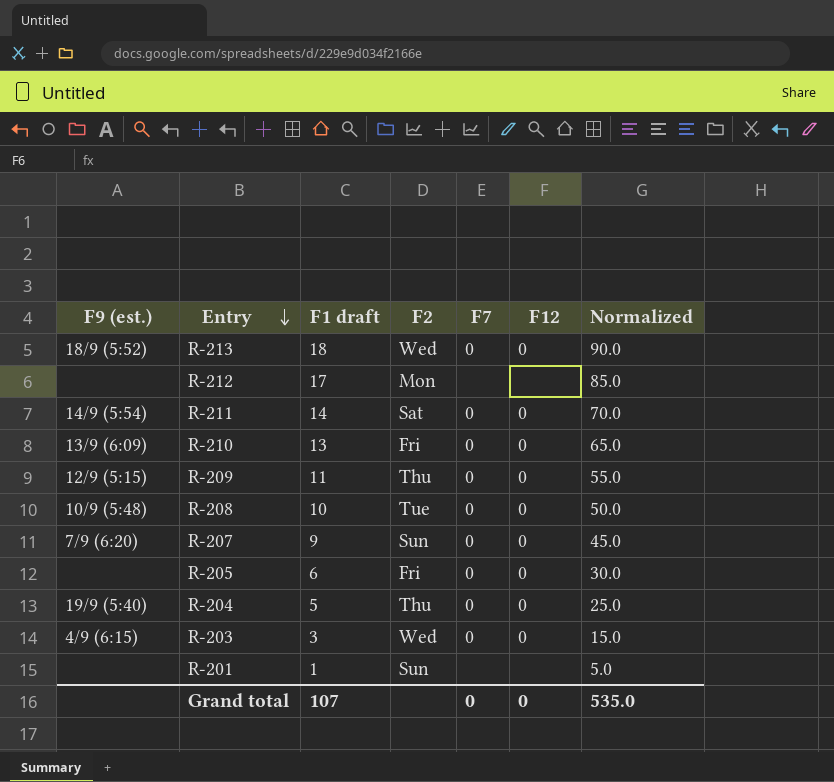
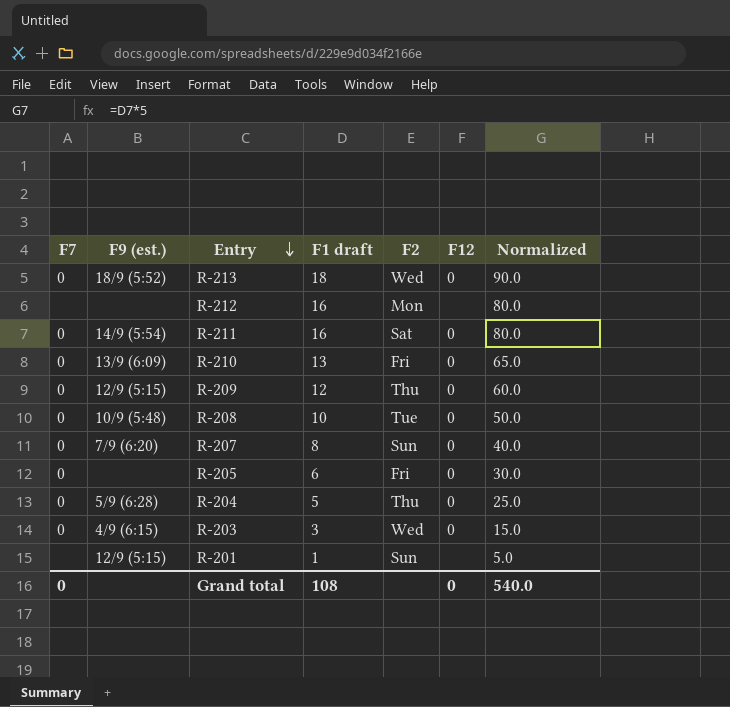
column F7 | position: 5 -> 1
R-212 | F1 draft: 17 -> 16
R-212 | Normalized: 85.0 -> 80.0
R-211 | F1 draft: 14 -> 16
R-211 | Normalized: 70.0 -> 80.0
R-209 | F1 draft: 11 -> 12
R-209 | Normalized: 55.0 -> 60.0
R-207 | F1 draft: 9 -> 8
R-207 | Normalized: 45.0 -> 40.0
R-204 | F9 (est.): 19/9 (5:40) -> 5/9 (6:28)
R-201 | F9 (est.): none -> 12/9 (5:15)
Grand total | F1 draft: 107 -> 108
Grand total | Normalized: 535.0 -> 540.0

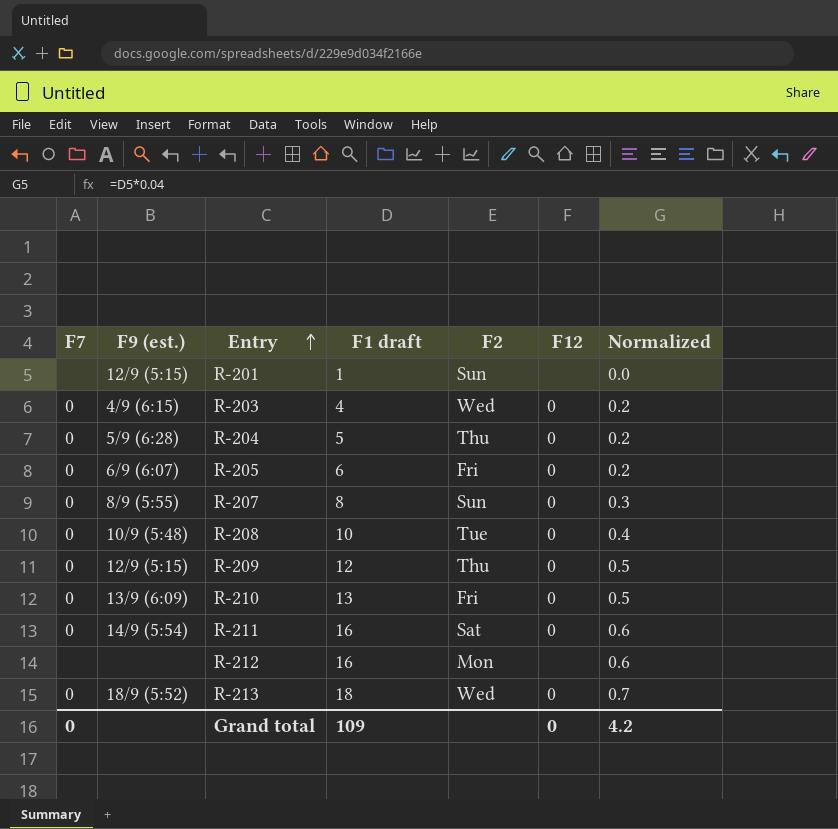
row order: Entry descending -> Entry ascending
column Normalized | formula: [F1 draft] * 5 -> [F1 draft] * 0.04
R-203 | F1 draft: 3 -> 4
R-205 | F9 (est.): none -> 6/9 (6:07)
R-207 | F9 (est.): 7/9 (6:20) -> 8/9 (5:55)
Grand total | F1 draft: 108 -> 109
Grand total | Normalized: 540.0 -> 4.2

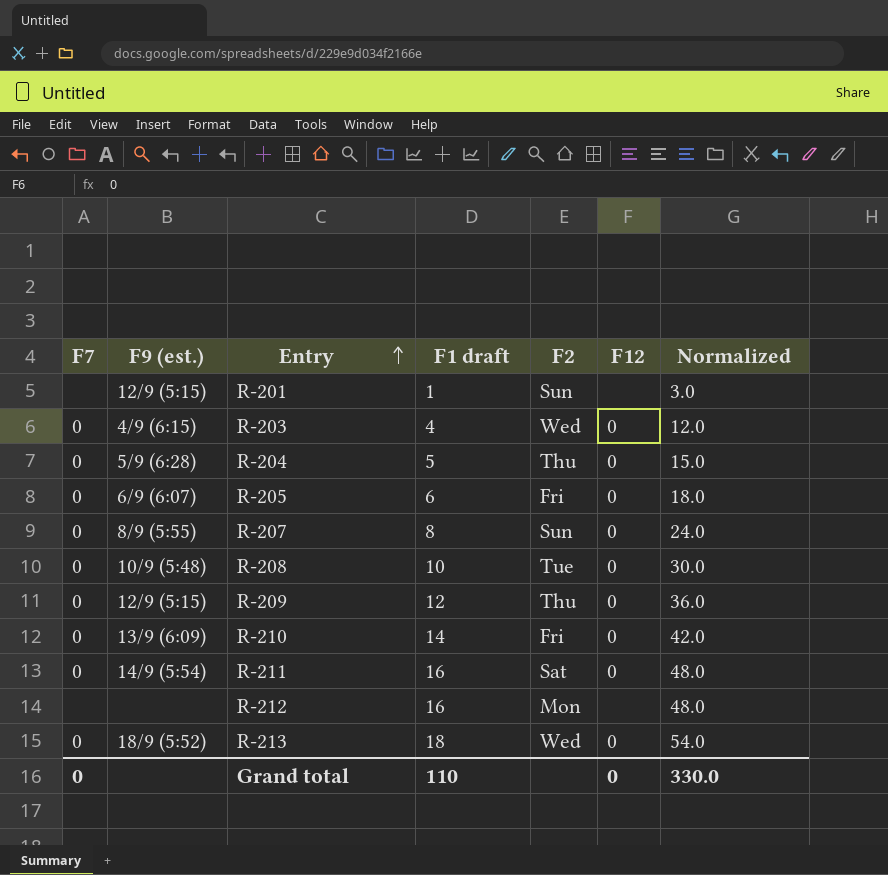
column Normalized | formula: [F1 draft] * 0.04 -> [F1 draft] * 3
R-210 | F1 draft: 13 -> 14
Grand total | F1 draft: 109 -> 110
Grand total | Normalized: 4.2 -> 330.0

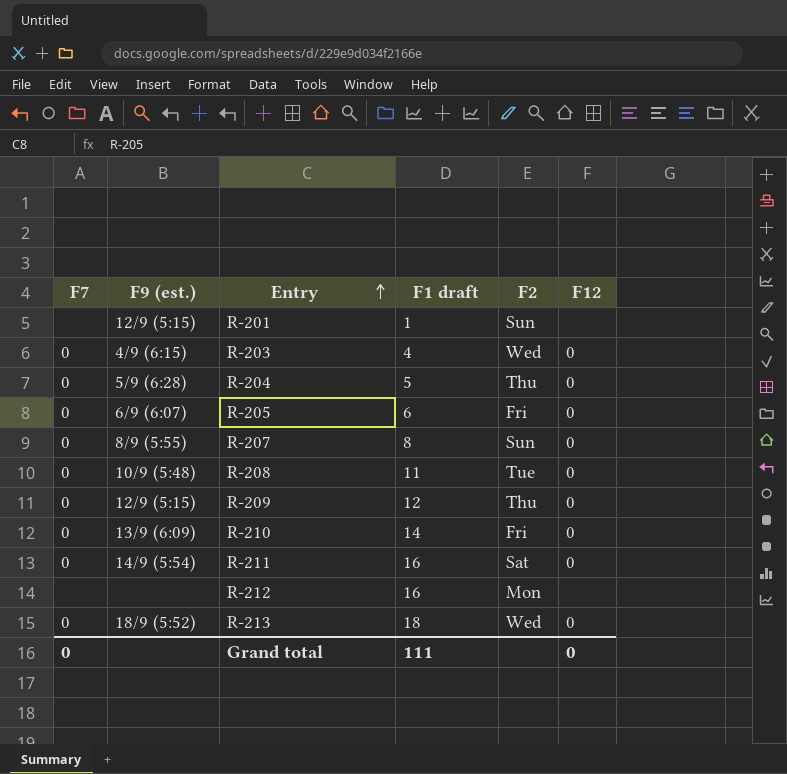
column Normalized | formula: [F1 draft] * 3 -> none
R-208 | F1 draft: 10 -> 11
Grand total | F1 draft: 110 -> 111

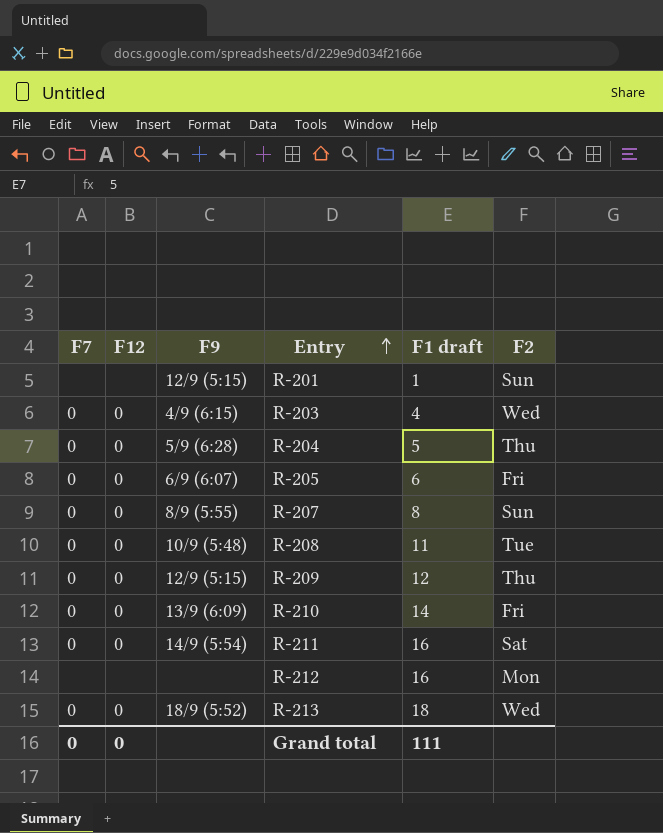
column F12 | position: 6 -> 2
column name: F9 (est.) -> F9

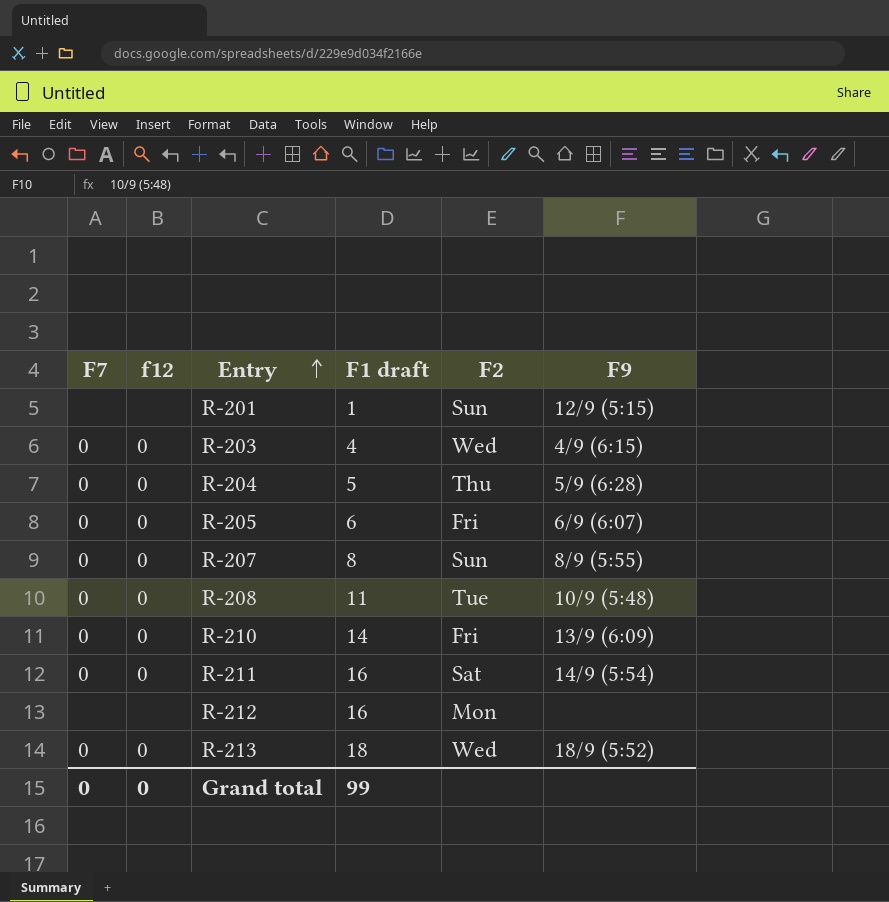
column name: F12 -> f12
column F9 | position: 3 -> 6
row R-209: 0 | 0 | 12/9 (5:15) | 12 | Thu -> none
Grand total | F1 draft: 111 -> 99

